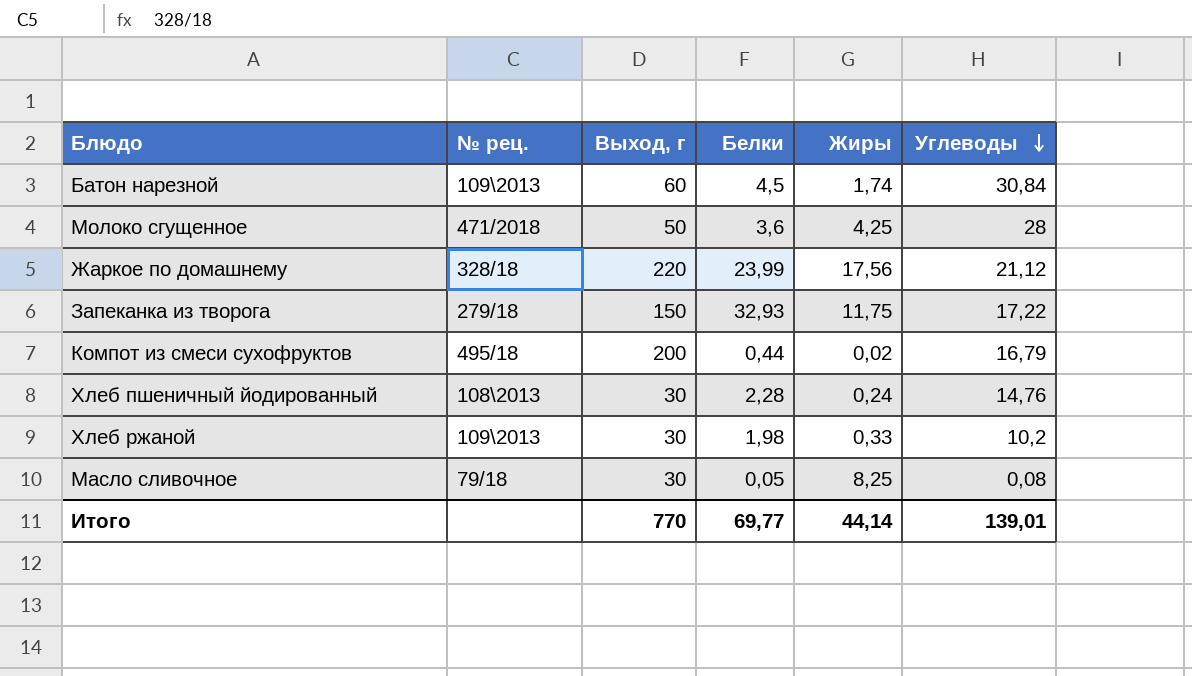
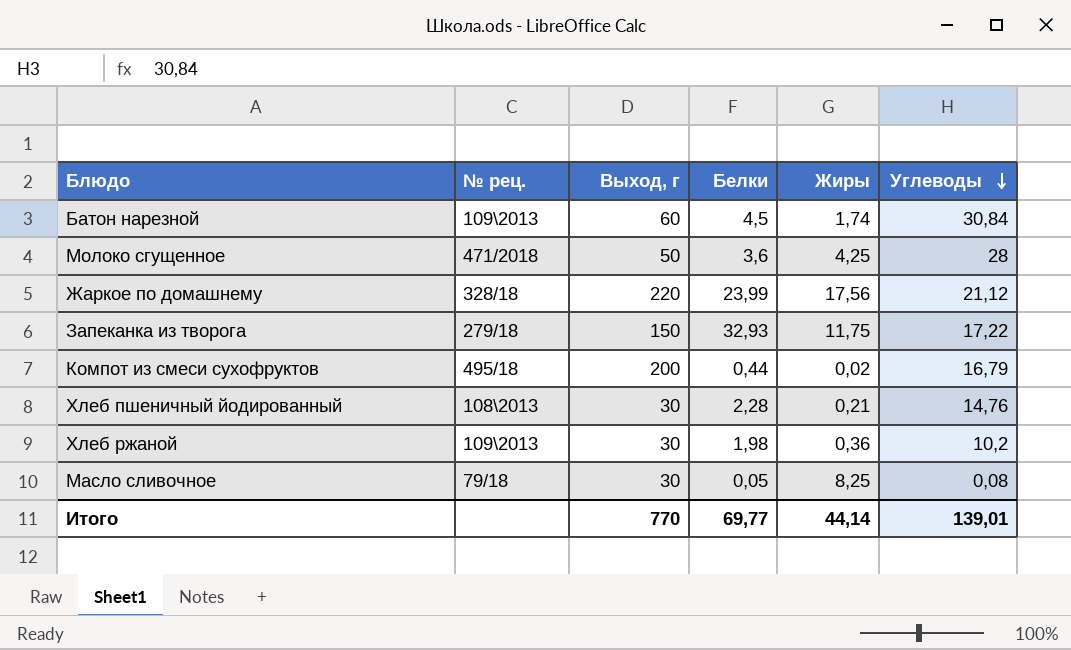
Хлеб пшеничный йодированный | Жиры: 0,24 -> 0,21
Хлеб ржаной | Жиры: 0,33 -> 0,36

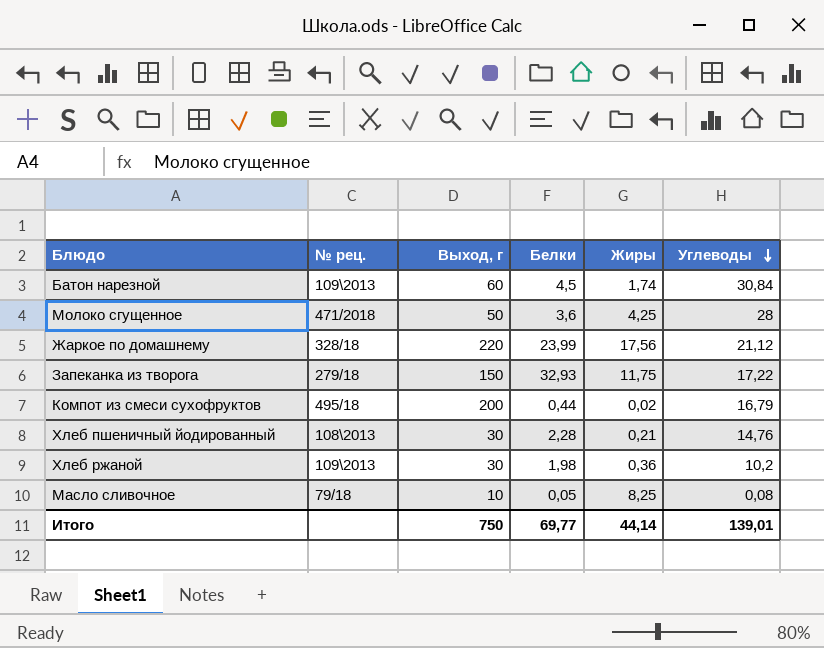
Масло сливочное | Выход, г: 30 -> 10
Итого | Выход, г: 770 -> 750

